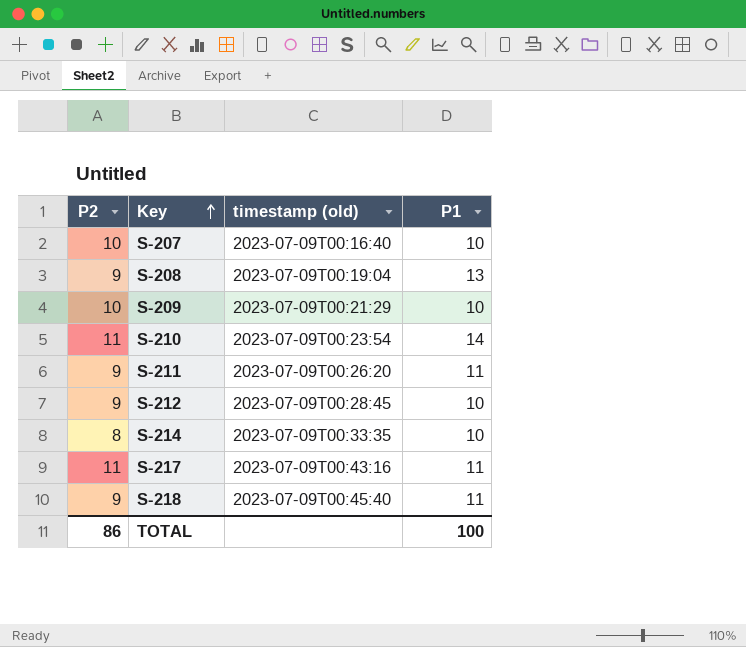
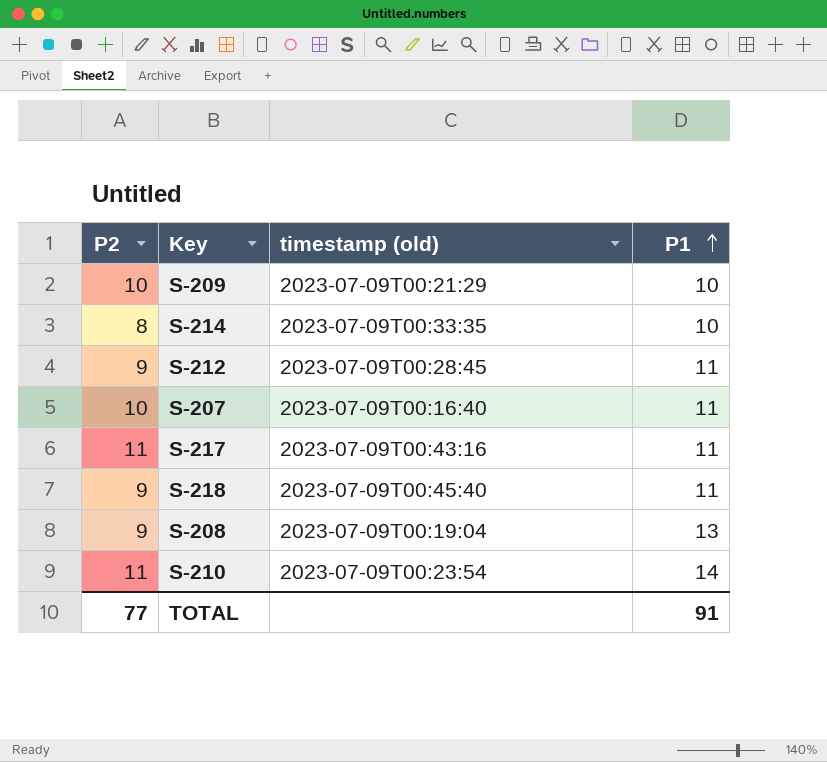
row order: Key ascending -> P1 ascending
row S-211: 9 | 2023-07-09T00:26:20 | 11 -> none
S-212 | P1: 10 -> 11
S-207 | P1: 10 -> 11
TOTAL | P2: 86 -> 77
TOTAL | P1: 100 -> 91

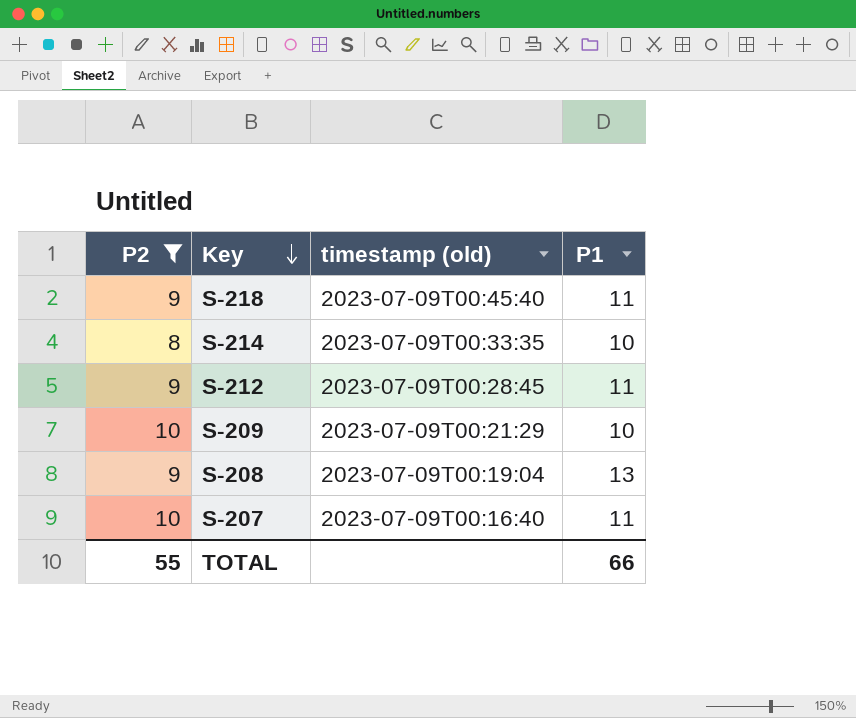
filter: none -> P2 != 11
row order: P1 ascending -> Key descending
TOTAL | P2: 77 -> 55
TOTAL | P1: 91 -> 66

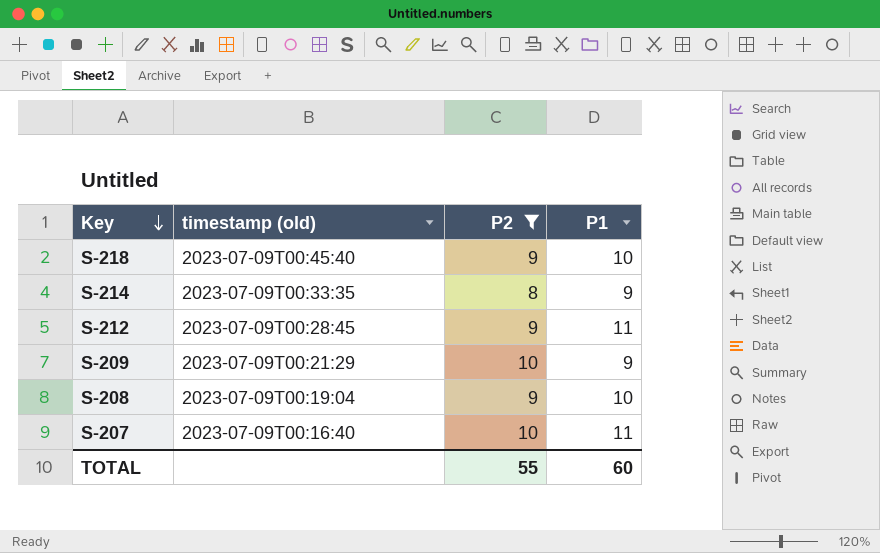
column P2 | position: 1 -> 3
S-218 | P1: 11 -> 10
S-214 | P1: 10 -> 9
S-209 | P1: 10 -> 9
S-208 | P1: 13 -> 10
TOTAL | P1: 66 -> 60

